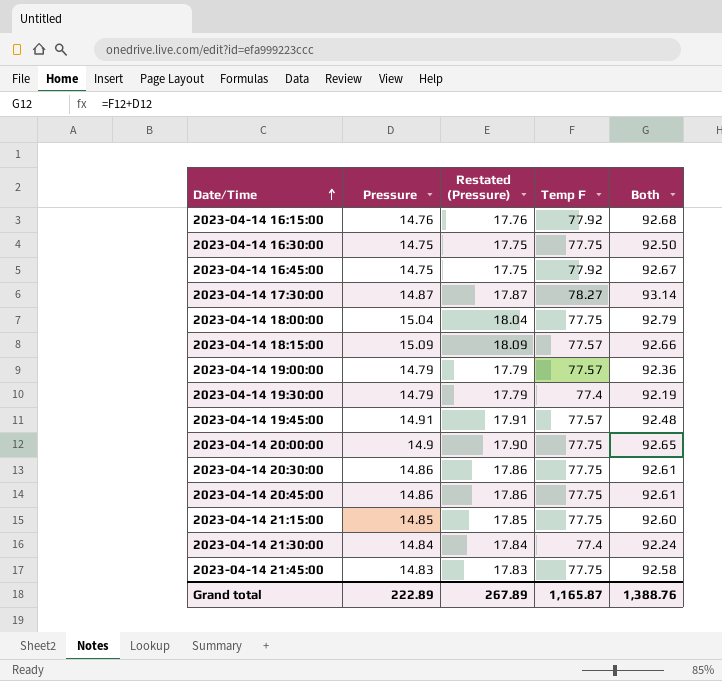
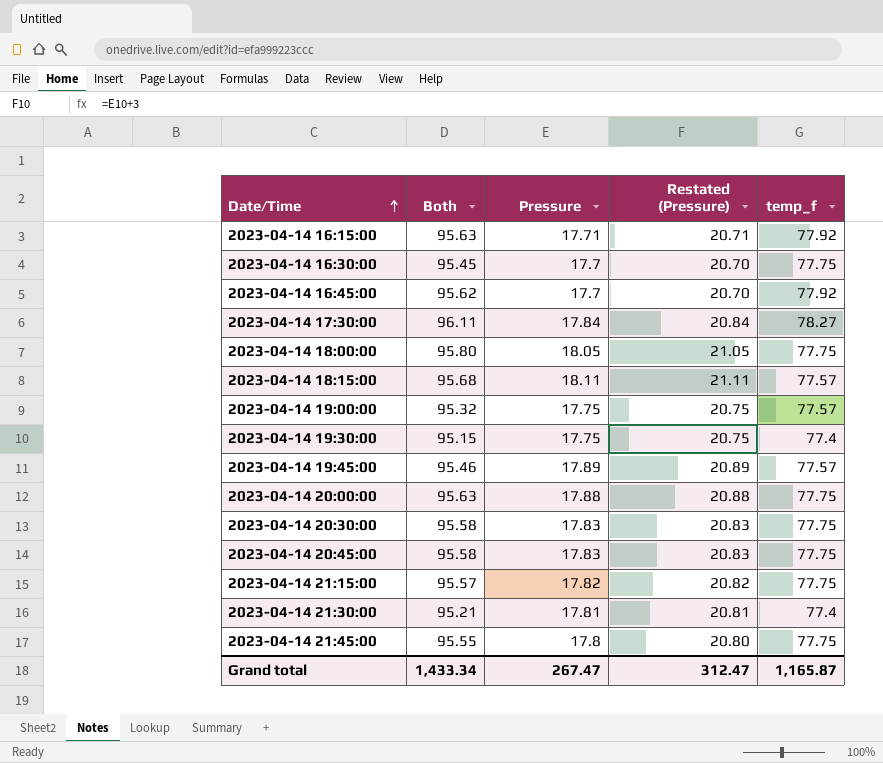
column Both | position: 5 -> 2
column name: Temp F -> temp_f
2023-04-14 16:15:00 | Both: 92.68 -> 95.63
2023-04-14 16:15:00 | Pressure: 14.76 -> 17.71
2023-04-14 16:15:00 | Restated (Pressure): 17.76 -> 20.71
2023-04-14 16:30:00 | Both: 92.50 -> 95.45
2023-04-14 16:30:00 | Pressure: 14.75 -> 17.7
2023-04-14 16:30:00 | Restated (Pressure): 17.75 -> 20.70
2023-04-14 16:45:00 | Both: 92.67 -> 95.62
2023-04-14 16:45:00 | Pressure: 14.75 -> 17.7
2023-04-14 16:45:00 | Restated (Pressure): 17.75 -> 20.70
2023-04-14 17:30:00 | Both: 93.14 -> 96.11
2023-04-14 17:30:00 | Pressure: 14.87 -> 17.84
2023-04-14 17:30:00 | Restated (Pressure): 17.87 -> 20.84
2023-04-14 18:00:00 | Both: 92.79 -> 95.80
2023-04-14 18:00:00 | Pressure: 15.04 -> 18.05
2023-04-14 18:00:00 | Restated (Pressure): 18.04 -> 21.05
2023-04-14 18:15:00 | Both: 92.66 -> 95.68
2023-04-14 18:15:00 | Pressure: 15.09 -> 18.11
2023-04-14 18:15:00 | Restated (Pressure): 18.09 -> 21.11
2023-04-14 19:00:00 | Both: 92.36 -> 95.32
2023-04-14 19:00:00 | Pressure: 14.79 -> 17.75
2023-04-14 19:00:00 | Restated (Pressure): 17.79 -> 20.75
2023-04-14 19:30:00 | Both: 92.19 -> 95.15
2023-04-14 19:30:00 | Pressure: 14.79 -> 17.75
2023-04-14 19:30:00 | Restated (Pressure): 17.79 -> 20.75
2023-04-14 19:45:00 | Both: 92.48 -> 95.46
2023-04-14 19:45:00 | Pressure: 14.91 -> 17.89
2023-04-14 19:45:00 | Restated (Pressure): 17.91 -> 20.89
2023-04-14 20:00:00 | Both: 92.65 -> 95.63
2023-04-14 20:00:00 | Pressure: 14.9 -> 17.88
2023-04-14 20:00:00 | Restated (Pressure): 17.90 -> 20.88
2023-04-14 20:30:00 | Both: 92.61 -> 95.58
2023-04-14 20:30:00 | Pressure: 14.86 -> 17.83
2023-04-14 20:30:00 | Restated (Pressure): 17.86 -> 20.83
2023-04-14 20:45:00 | Both: 92.61 -> 95.58
2023-04-14 20:45:00 | Pressure: 14.86 -> 17.83
2023-04-14 20:45:00 | Restated (Pressure): 17.86 -> 20.83
2023-04-14 21:15:00 | Both: 92.60 -> 95.57
2023-04-14 21:15:00 | Pressure: 14.85 -> 17.82
2023-04-14 21:15:00 | Restated (Pressure): 17.85 -> 20.82
2023-04-14 21:30:00 | Both: 92.24 -> 95.21
2023-04-14 21:30:00 | Pressure: 14.84 -> 17.81
2023-04-14 21:30:00 | Restated (Pressure): 17.84 -> 20.81
2023-04-14 21:45:00 | Both: 92.58 -> 95.55
2023-04-14 21:45:00 | Pressure: 14.83 -> 17.8
2023-04-14 21:45:00 | Restated (Pressure): 17.83 -> 20.80
Grand total | Both: 1,388.76 -> 1,433.34
Grand total | Pressure: 222.89 -> 267.47
Grand total | Restated (Pressure): 267.89 -> 312.47

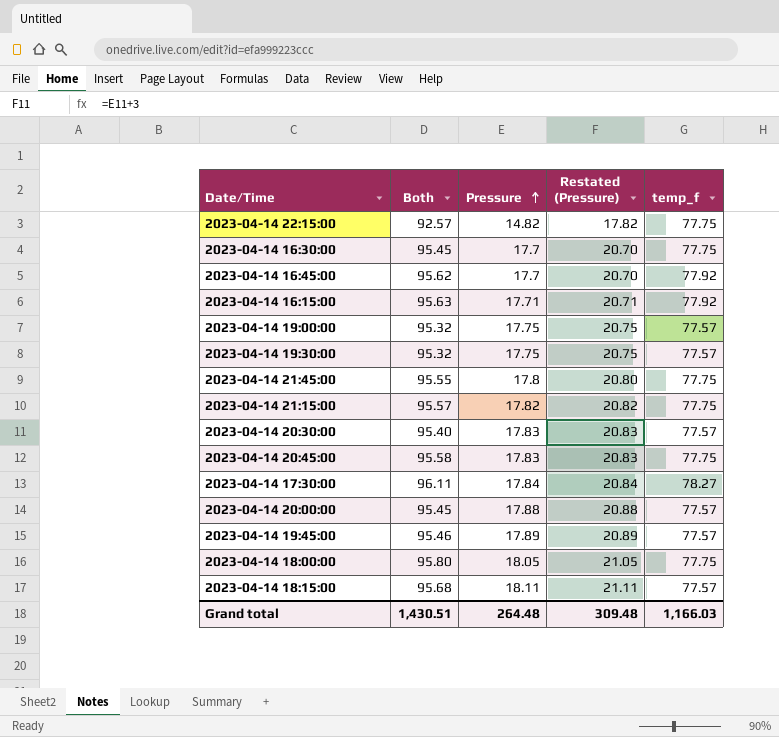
row order: Date/Time ascending -> Pressure ascending
row 2023-04-14 21:30:00: 95.21 | 17.81 | 20.81 | 77.4 -> none
row 2023-04-14 22:15:00: none -> 92.57 | 14.82 | 17.82 | 77.75
2023-04-14 19:30:00 | Both: 95.15 -> 95.32
2023-04-14 19:30:00 | temp_f: 77.4 -> 77.57
2023-04-14 20:30:00 | Both: 95.58 -> 95.40
2023-04-14 20:30:00 | temp_f: 77.75 -> 77.57
2023-04-14 20:00:00 | Both: 95.63 -> 95.45
2023-04-14 20:00:00 | temp_f: 77.75 -> 77.57
Grand total | Both: 1,433.34 -> 1,430.51
Grand total | Pressure: 267.47 -> 264.48
Grand total | Restated (Pressure): 312.47 -> 309.48
Grand total | temp_f: 1,165.87 -> 1,166.03

